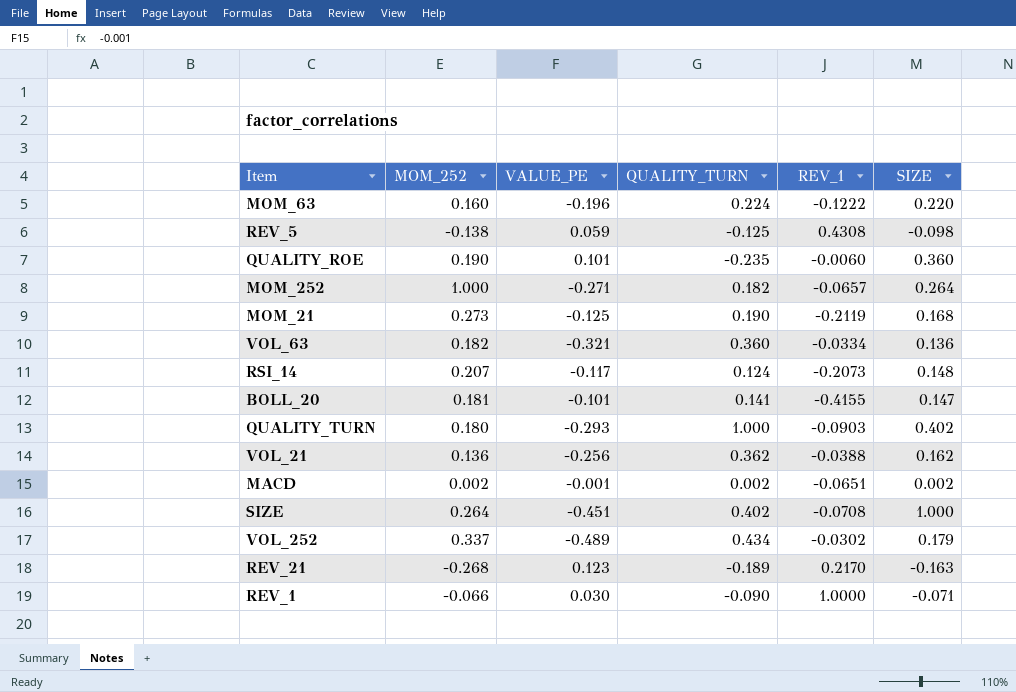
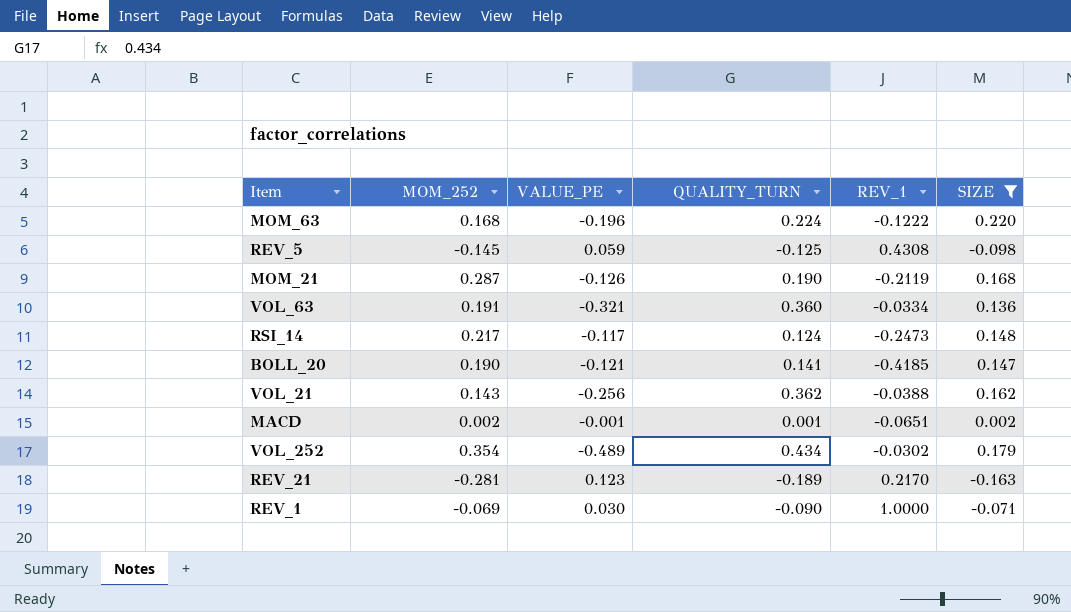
filter: none -> SIZE <= 0.220
MOM_63 | MOM_252: 0.160 -> 0.168
REV_5 | MOM_252: -0.138 -> -0.145
MOM_21 | MOM_252: 0.273 -> 0.287
MOM_21 | VALUE_PE: -0.125 -> -0.126
VOL_63 | MOM_252: 0.182 -> 0.191
RSI_14 | MOM_252: 0.207 -> 0.217
RSI_14 | REV_1: -0.2073 -> -0.2473
BOLL_20 | MOM_252: 0.181 -> 0.190
BOLL_20 | VALUE_PE: -0.101 -> -0.121
BOLL_20 | REV_1: -0.4155 -> -0.4185
VOL_21 | MOM_252: 0.136 -> 0.143
MACD | QUALITY_TURN: 0.002 -> 0.001
VOL_252 | MOM_252: 0.337 -> 0.354
REV_21 | MOM_252: -0.268 -> -0.281
REV_1 | MOM_252: -0.066 -> -0.069

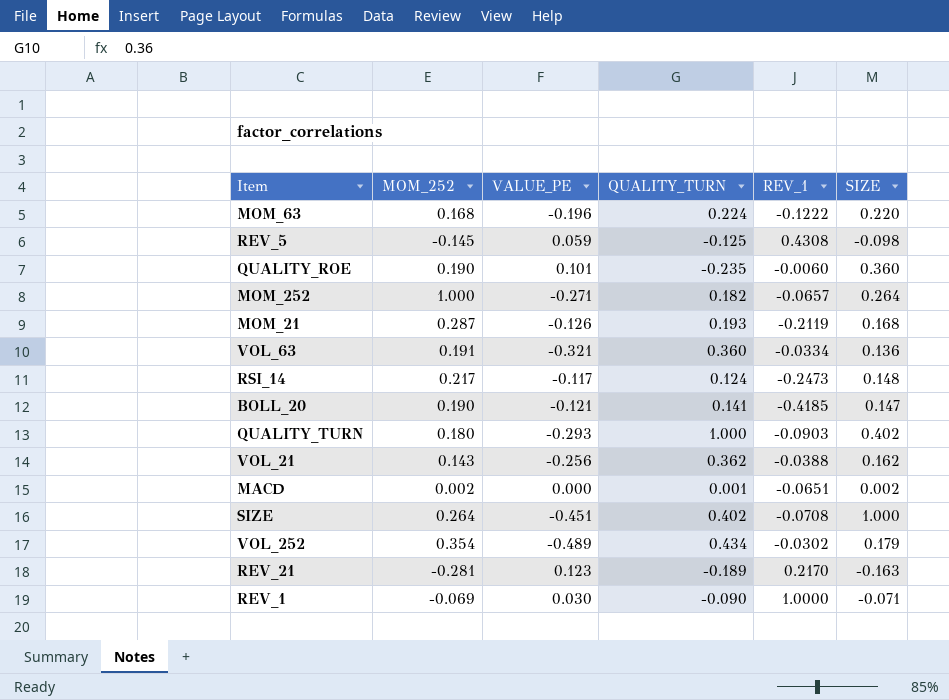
filter: SIZE <= 0.220 -> none
MOM_21 | QUALITY_TURN: 0.190 -> 0.193
MACD | VALUE_PE: -0.001 -> 0.000

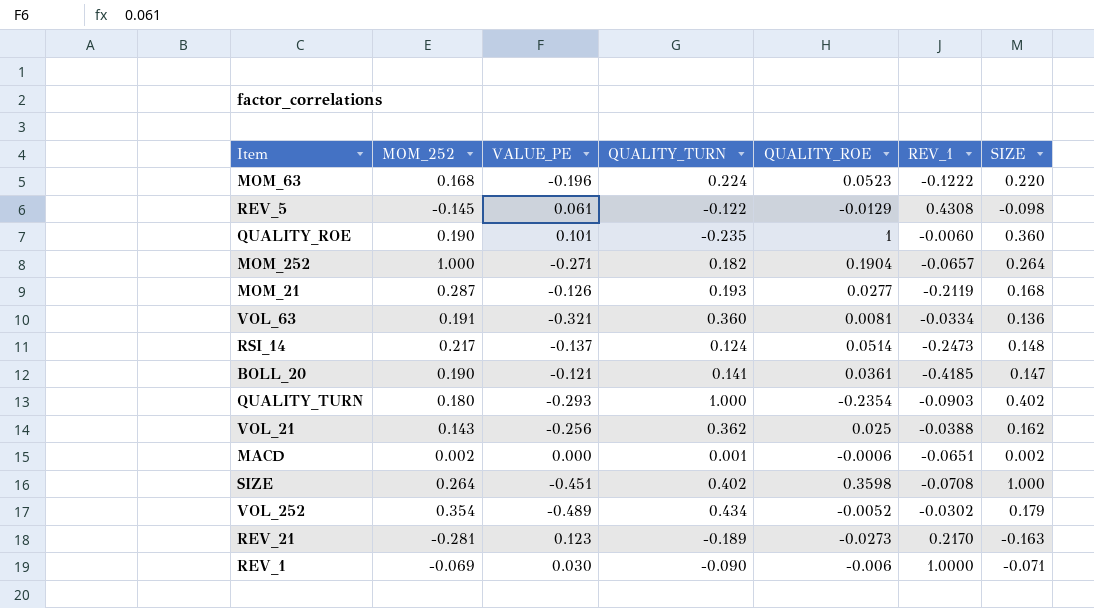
column QUALITY_ROE | position: none -> 5
REV_5 | VALUE_PE: 0.059 -> 0.061
REV_5 | QUALITY_TURN: -0.125 -> -0.122
RSI_14 | VALUE_PE: -0.117 -> -0.137

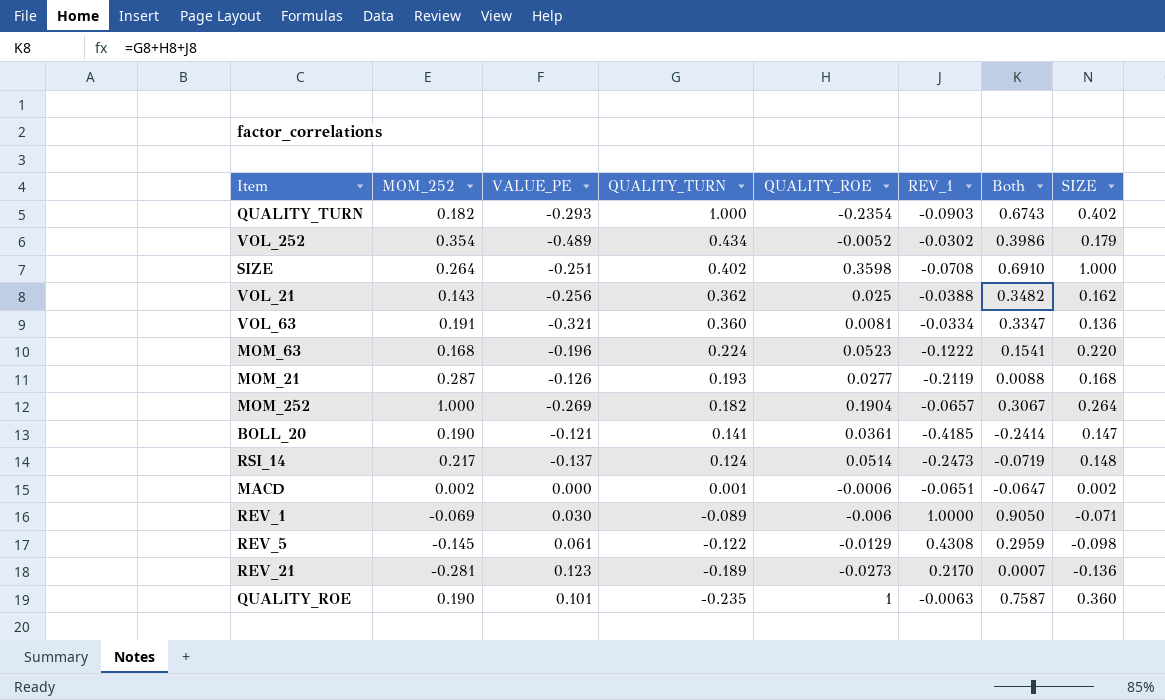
row order: none -> QUALITY_TURN descending
column Both | formula: none -> [QUALITY_TURN] + [QUALITY_ROE] + [REV_1]
QUALITY_TURN | MOM_252: 0.180 -> 0.182
SIZE | VALUE_PE: -0.451 -> -0.251
MOM_252 | VALUE_PE: -0.271 -> -0.269
REV_1 | QUALITY_TURN: -0.090 -> -0.089
REV_21 | SIZE: -0.163 -> -0.136
QUALITY_ROE | REV_1: -0.0060 -> -0.0063

